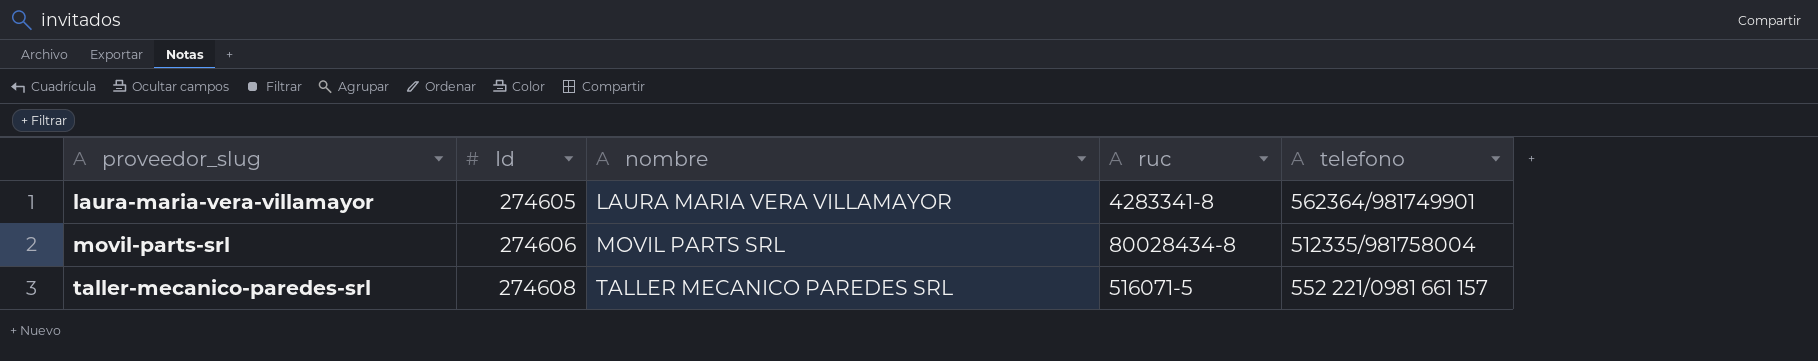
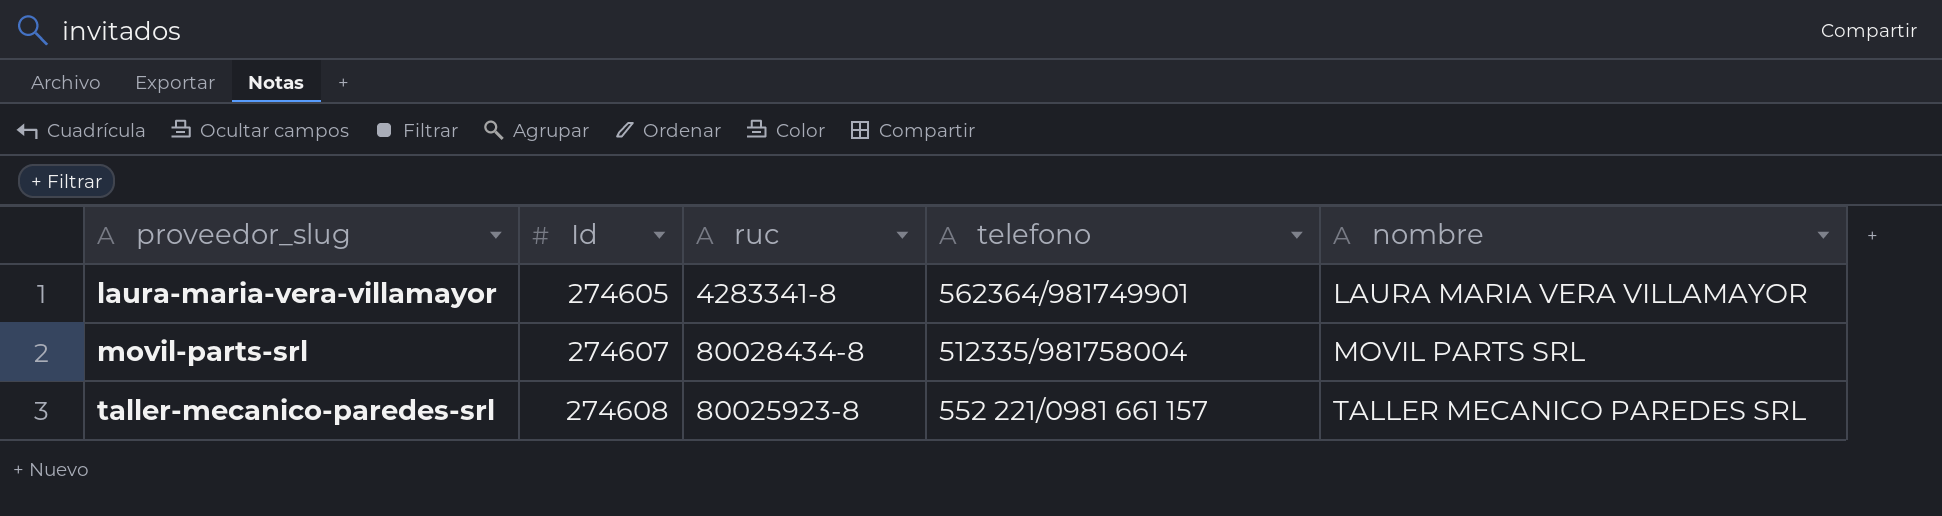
column nombre | position: 3 -> 5
movil-parts-srl | Id: 274606 -> 274607
taller-mecanico-paredes-srl | ruc: 516071-5 -> 80025923-8

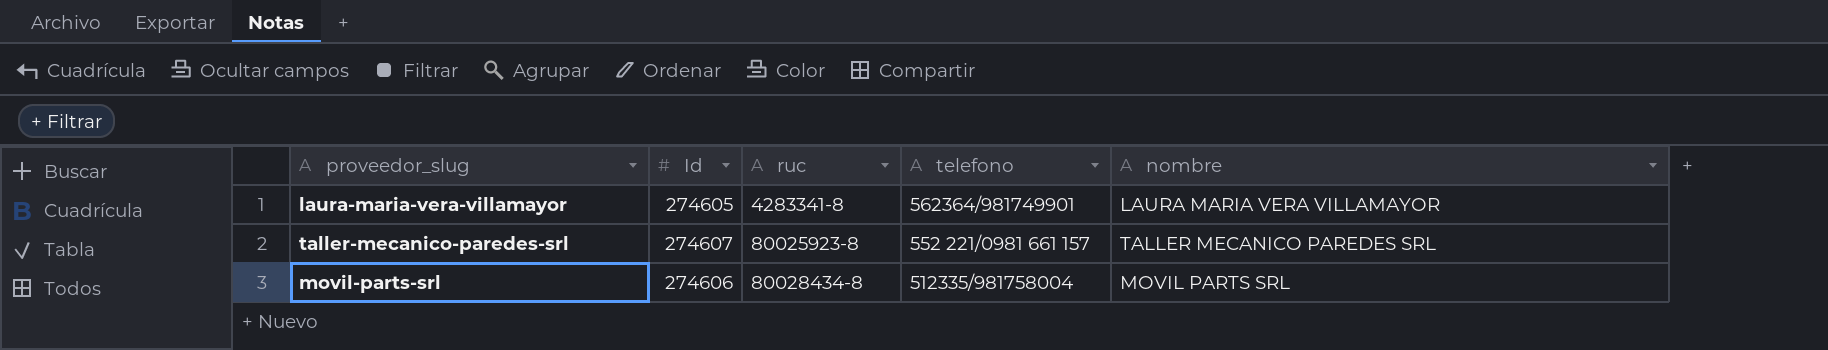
row order: proveedor_slug ascending -> ruc ascending
taller-mecanico-paredes-srl | Id: 274608 -> 274607
movil-parts-srl | Id: 274607 -> 274606

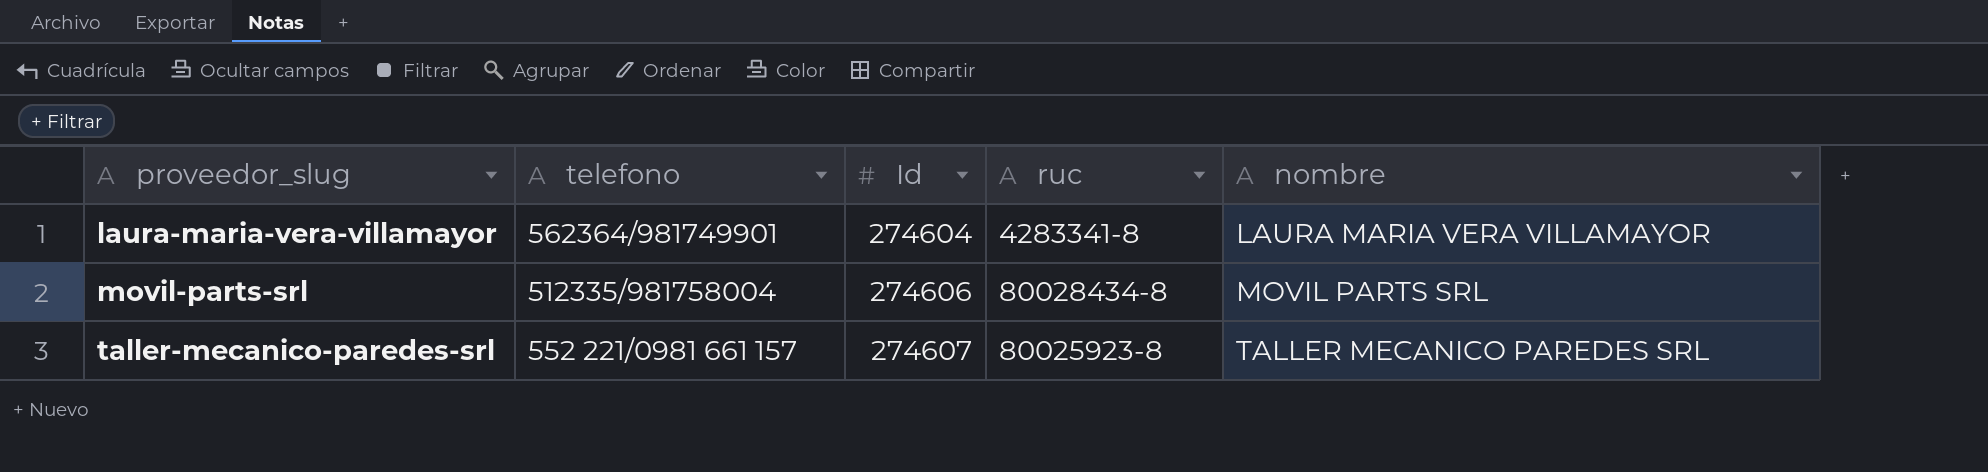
row order: ruc ascending -> proveedor_slug ascending
column telefono | position: 4 -> 2
laura-maria-vera-villamayor | Id: 274605 -> 274604

